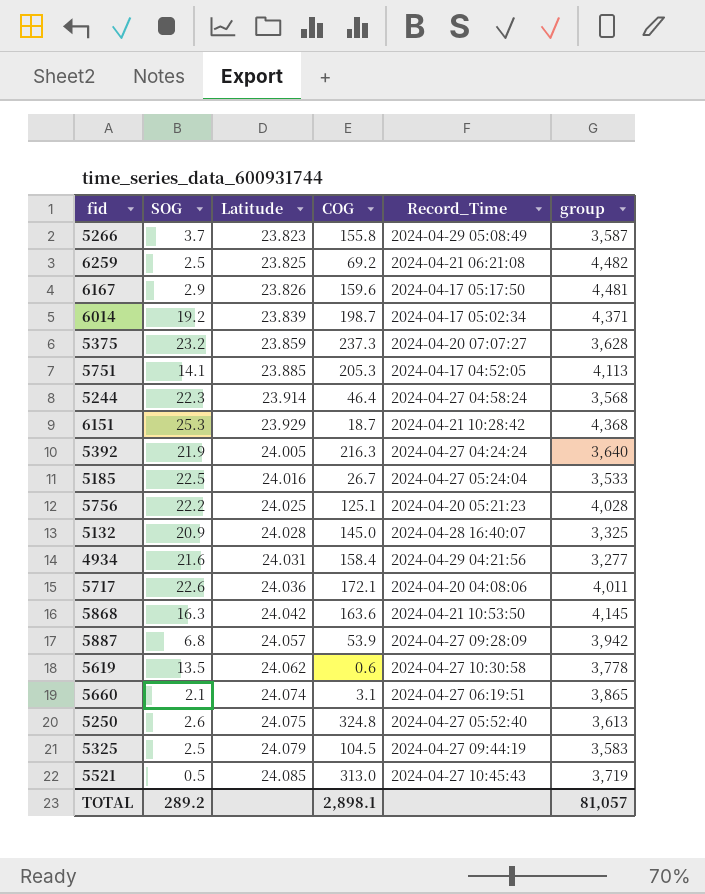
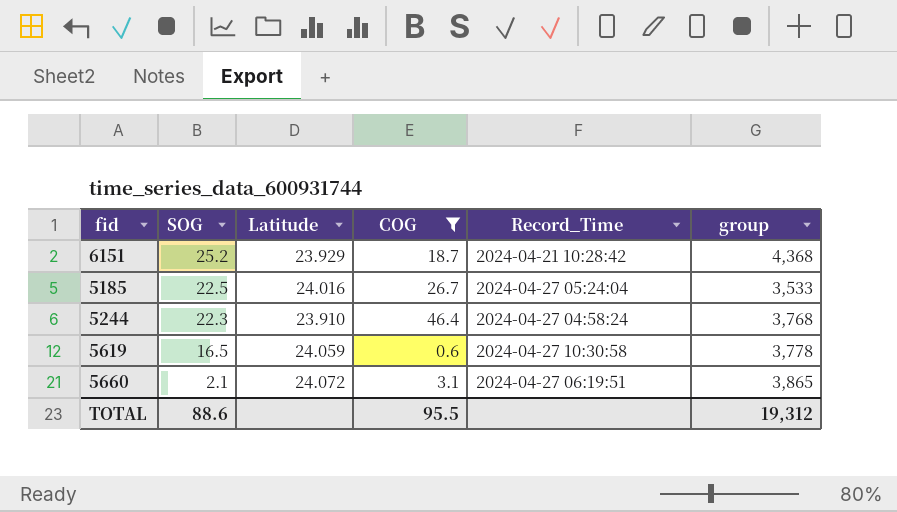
filter: none -> COG <= 46.4
row order: Latitude ascending -> SOG descending
6151 | SOG: 25.3 -> 25.2
5244 | Latitude: 23.914 -> 23.910
5244 | group: 3,568 -> 3,768
5619 | SOG: 13.5 -> 16.5
5619 | Latitude: 24.062 -> 24.059
5660 | Latitude: 24.074 -> 24.072
TOTAL | SOG: 289.2 -> 88.6
TOTAL | COG: 2,898.1 -> 95.5
TOTAL | group: 81,057 -> 19,312

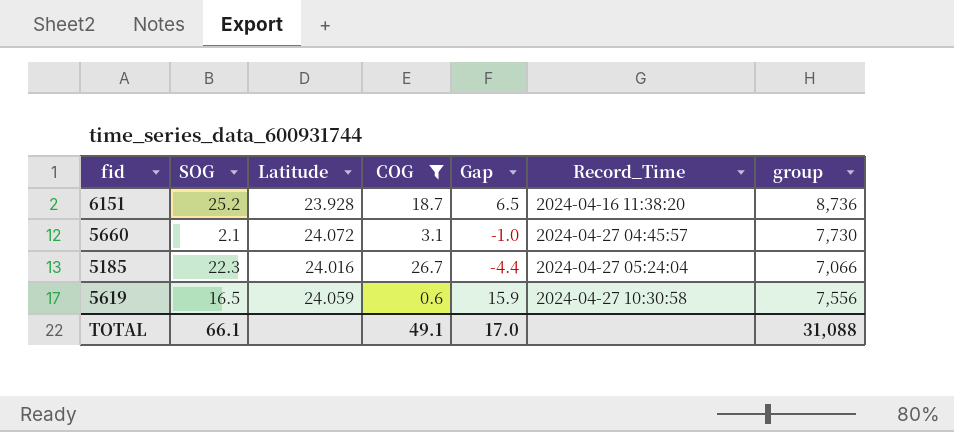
row order: SOG descending -> Record_Time ascending
column Gap | formula: none -> [SOG] - [COG]
row 5244: 22.3 | 23.910 | 46.4 | 2024-04-27 04:58:24 | 3,768 -> none
6151 | Latitude: 23.929 -> 23.928
6151 | Record_Time: 2024-04-21 10:28:42 -> 2024-04-16 11:38:20
6151 | group: 4,368 -> 8,736
5660 | Record_Time: 2024-04-27 06:19:51 -> 2024-04-27 04:45:57
5660 | group: 3,865 -> 7,730
5185 | SOG: 22.5 -> 22.3
5185 | group: 3,533 -> 7,066
5619 | group: 3,778 -> 7,556
TOTAL | SOG: 88.6 -> 66.1
TOTAL | COG: 95.5 -> 49.1
TOTAL | group: 19,312 -> 31,088

